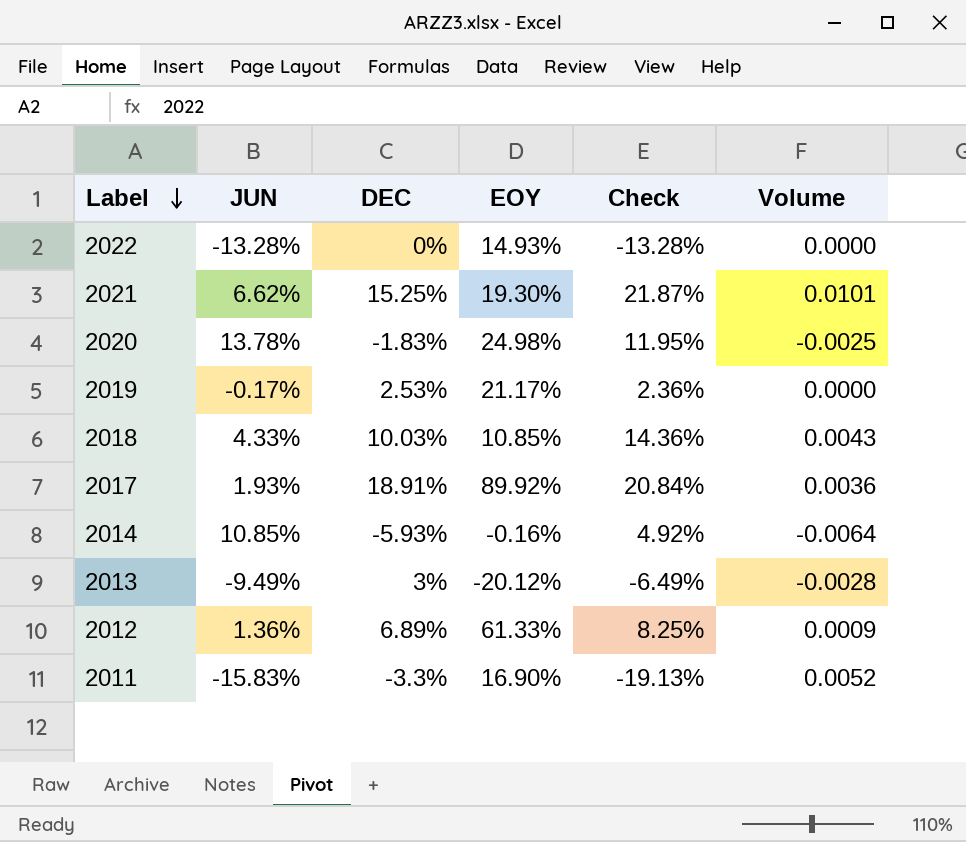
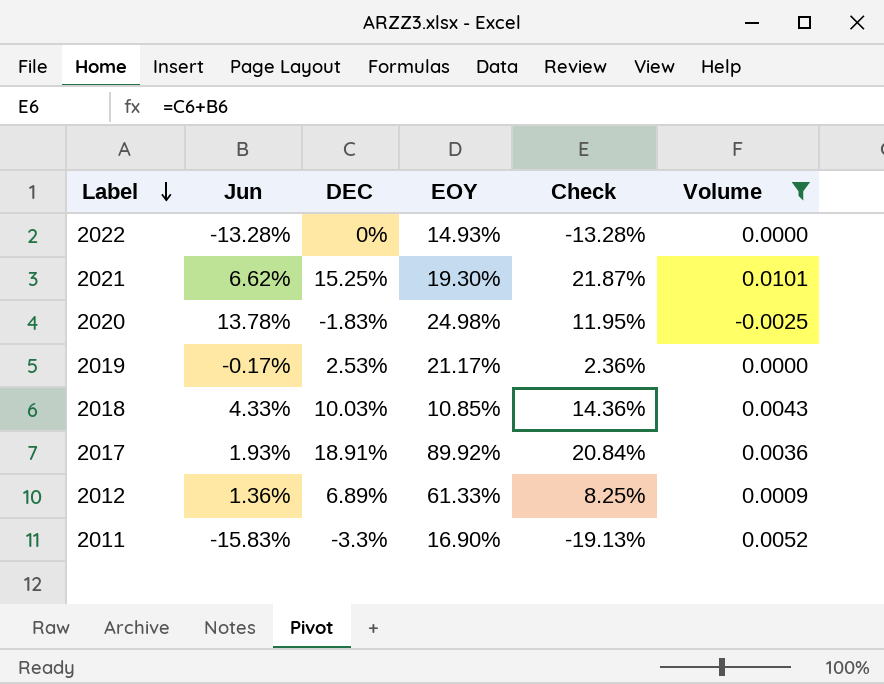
filter: none -> Volume >= -0.0025
column name: JUN -> Jun

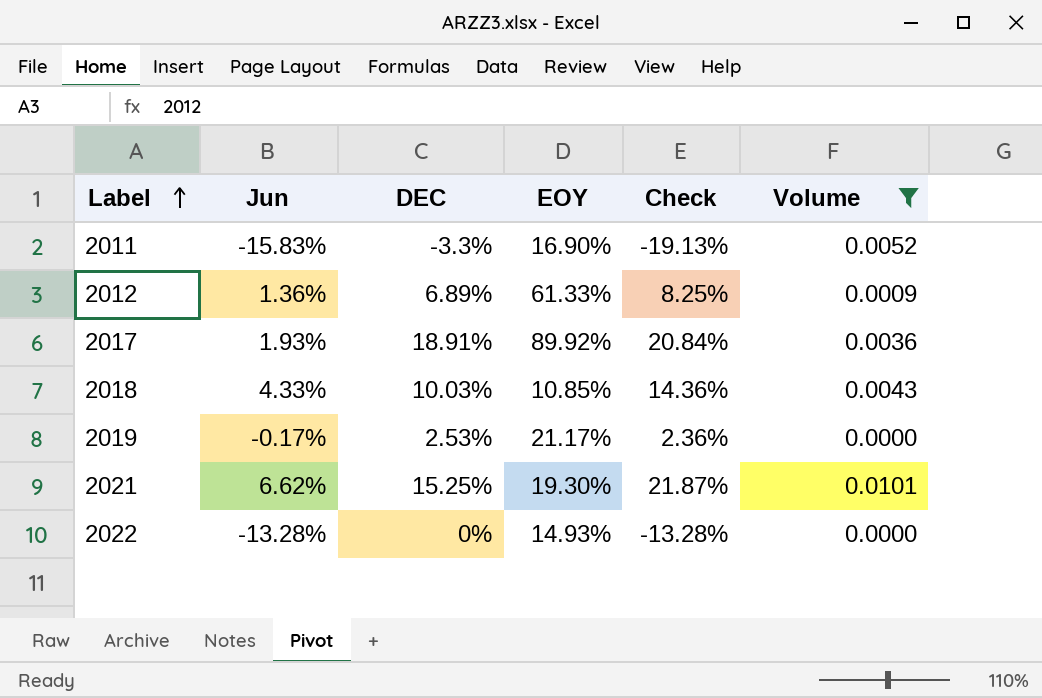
row order: Label descending -> Label ascending
row 2020: 13.78% | -1.83% | 24.98% | 11.95% | -0.0025 -> none

